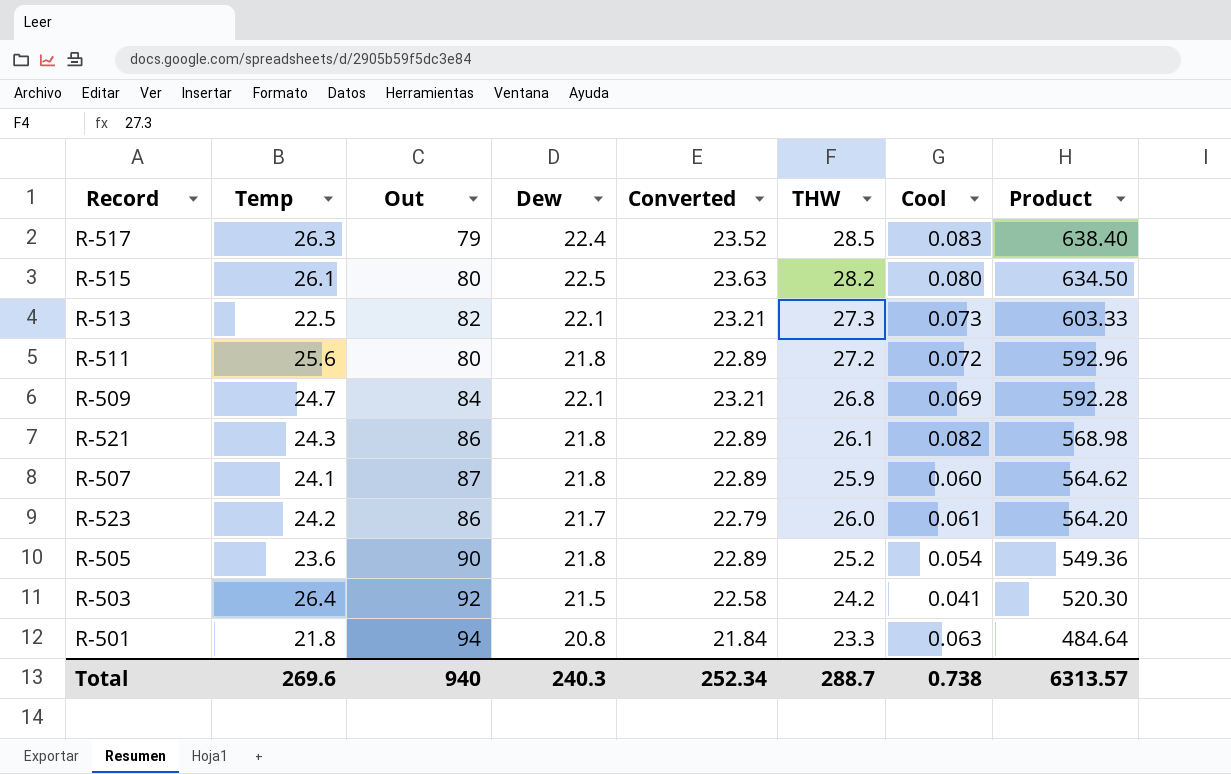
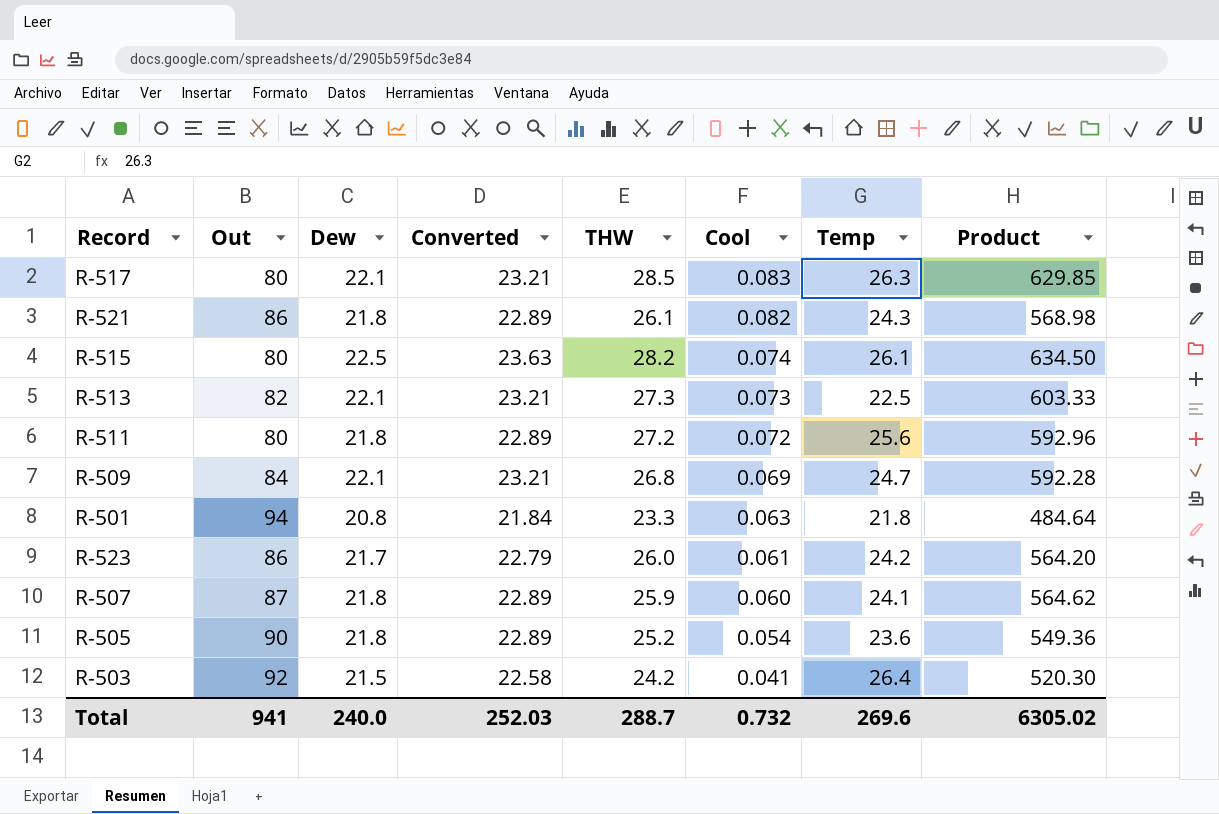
row order: Product descending -> Cool descending
column Temp | position: 2 -> 7
R-517 | Out: 79 -> 80
R-517 | Dew: 22.4 -> 22.1
R-517 | Converted: 23.52 -> 23.21
R-517 | Product: 638.40 -> 629.85
R-515 | Cool: 0.080 -> 0.074
Total | Out: 940 -> 941
Total | Dew: 240.3 -> 240.0
Total | Converted: 252.34 -> 252.03
Total | Cool: 0.738 -> 0.732
Total | Product: 6313.57 -> 6305.02

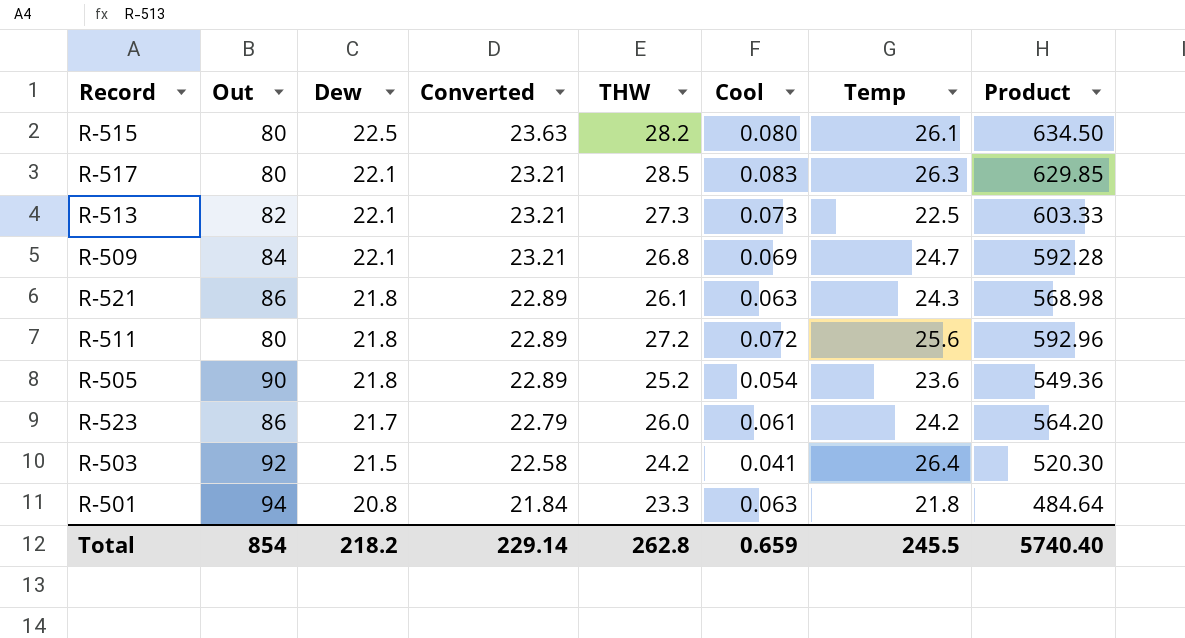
row order: Cool descending -> Dew descending
row R-507: 87 | 21.8 | 22.89 | 25.9 | 0.060 | 24.1 | 564.62 -> none
R-515 | Cool: 0.074 -> 0.080
R-521 | Cool: 0.082 -> 0.063
Total | Out: 941 -> 854
Total | Dew: 240.0 -> 218.2
Total | Converted: 252.03 -> 229.14
Total | THW: 288.7 -> 262.8
Total | Cool: 0.732 -> 0.659
Total | Temp: 269.6 -> 245.5
Total | Product: 6305.02 -> 5740.40

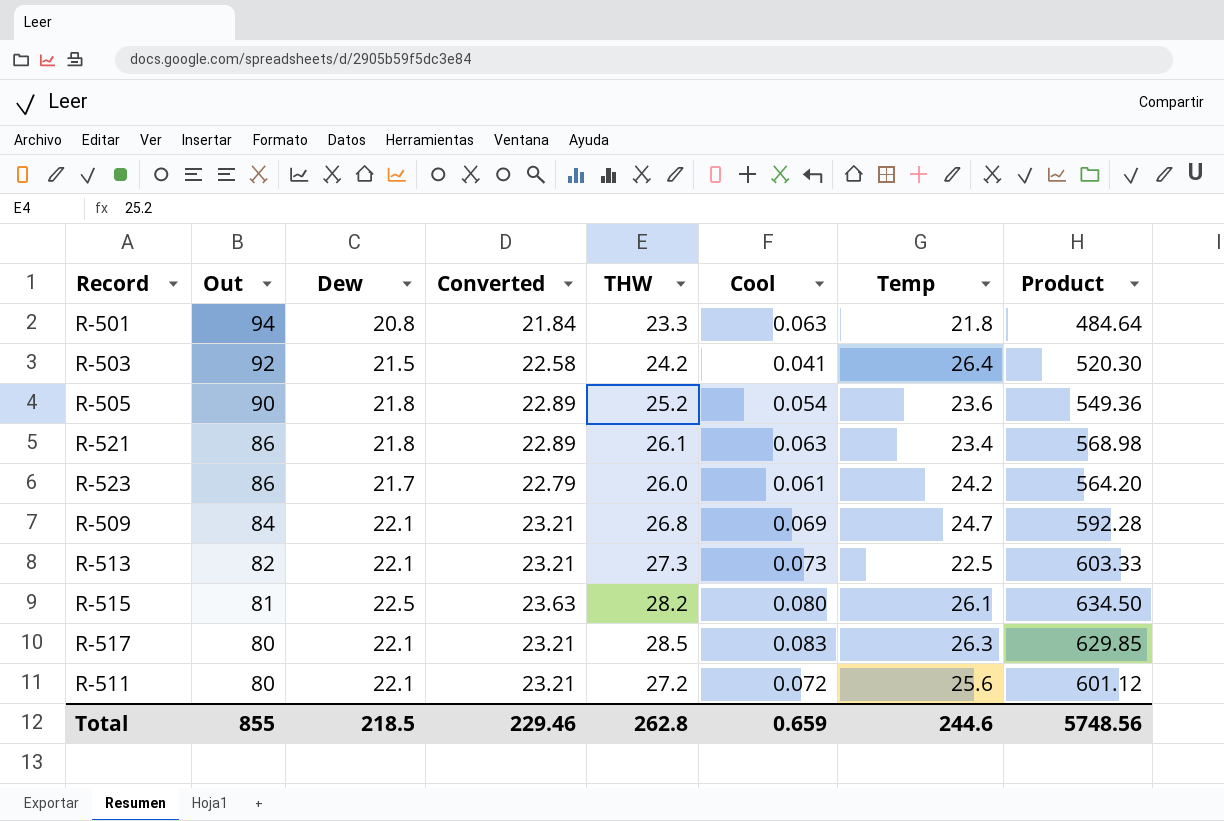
row order: Dew descending -> Out descending
R-521 | Temp: 24.3 -> 23.4
R-515 | Out: 80 -> 81
R-511 | Dew: 21.8 -> 22.1
R-511 | Converted: 22.89 -> 23.21
R-511 | Product: 592.96 -> 601.12
Total | Out: 854 -> 855
Total | Dew: 218.2 -> 218.5
Total | Converted: 229.14 -> 229.46
Total | Temp: 245.5 -> 244.6
Total | Product: 5740.40 -> 5748.56

